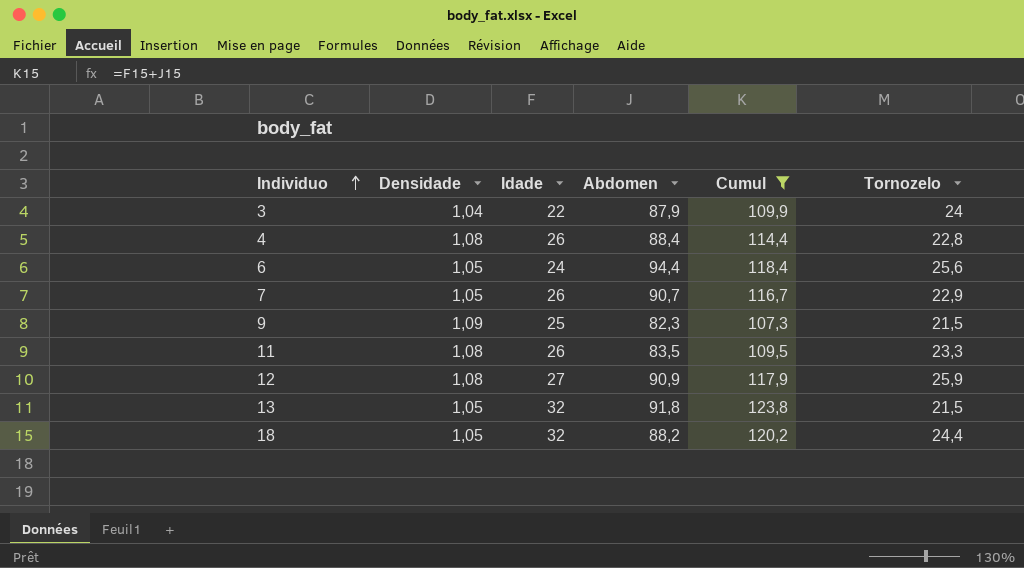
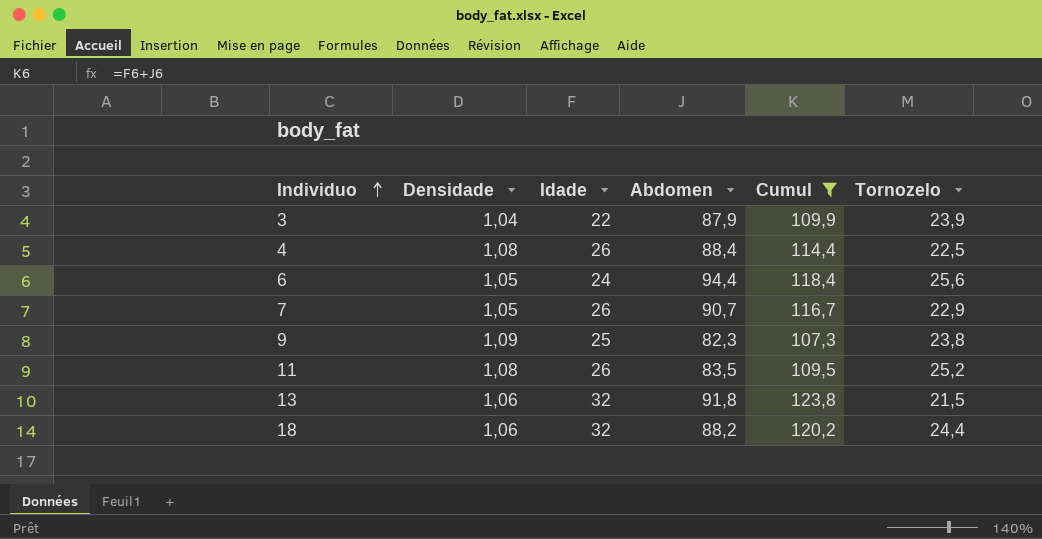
row 12: 1,08 | 27 | 90,9 | 117,9 | 25,9 -> none
3 | Tornozelo: 24 -> 23,9
4 | Tornozelo: 22,8 -> 22,5
9 | Tornozelo: 21,5 -> 23,8
11 | Tornozelo: 23,3 -> 25,2
13 | Densidade: 1,05 -> 1,06
18 | Densidade: 1,05 -> 1,06

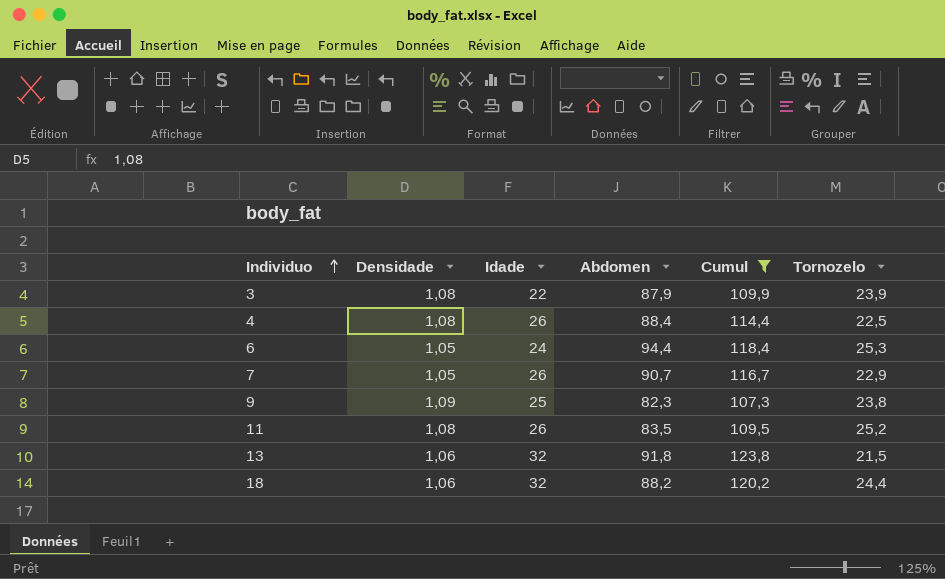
3 | Densidade: 1,04 -> 1,08
6 | Tornozelo: 25,6 -> 25,3

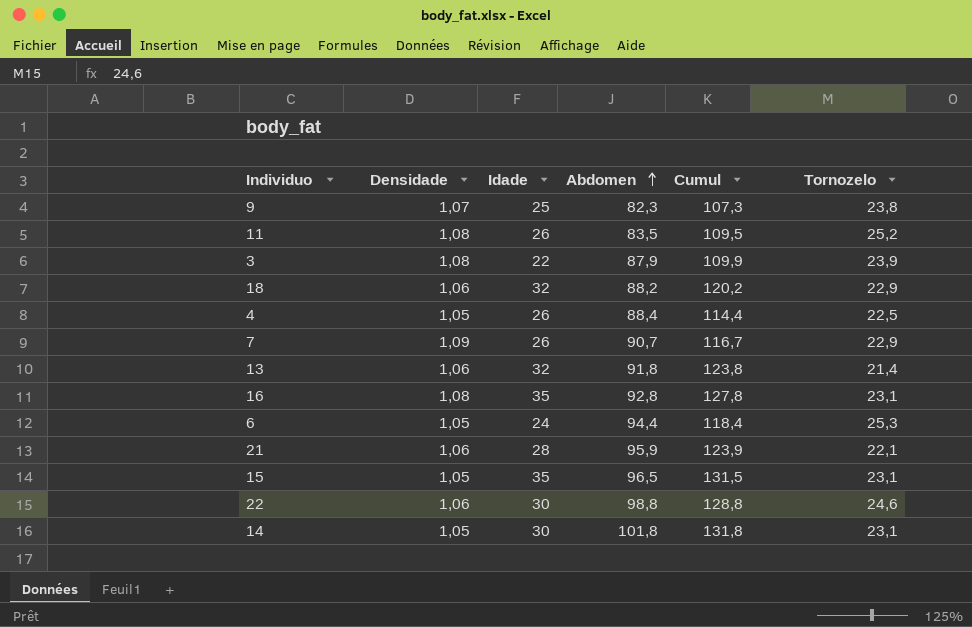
filter: Cumul <= 123,8 -> none
row order: Individuo ascending -> Abdomen ascending
9 | Densidade: 1,09 -> 1,07
18 | Tornozelo: 24,4 -> 22,9
4 | Densidade: 1,08 -> 1,05
7 | Densidade: 1,05 -> 1,09
13 | Tornozelo: 21,5 -> 21,4

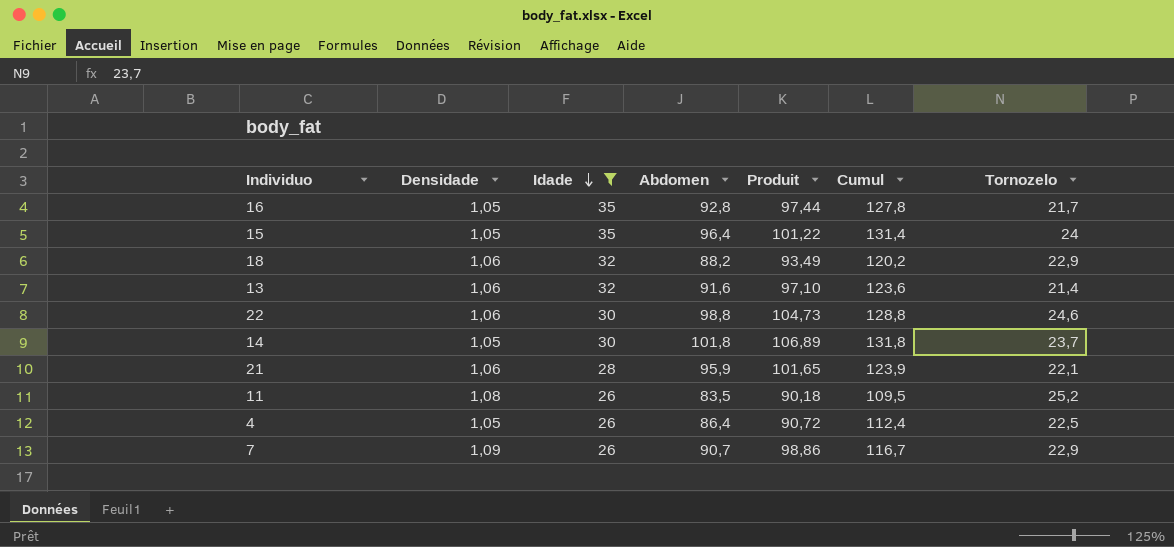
filter: none -> Idade >= 26
row order: Abdomen ascending -> Idade descending
column Produit | formula: none -> [Densidade] * [Abdomen]
16 | Densidade: 1,08 -> 1,05
16 | Tornozelo: 23,1 -> 21,7
15 | Abdomen: 96,5 -> 96,4
15 | Cumul: 131,5 -> 131,4
15 | Tornozelo: 23,1 -> 24
13 | Abdomen: 91,8 -> 91,6
13 | Cumul: 123,8 -> 123,6
14 | Tornozelo: 23,1 -> 23,7
4 | Abdomen: 88,4 -> 86,4
4 | Cumul: 114,4 -> 112,4

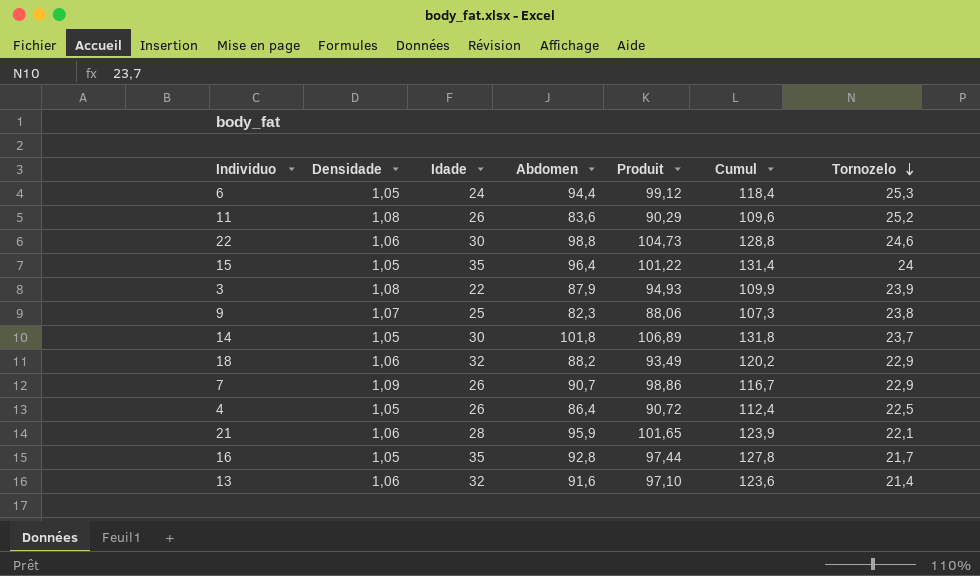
filter: Idade >= 26 -> none
row order: Idade descending -> Tornozelo descending
11 | Abdomen: 83,5 -> 83,6
11 | Produit: 90,18 -> 90,29
11 | Cumul: 109,5 -> 109,6

